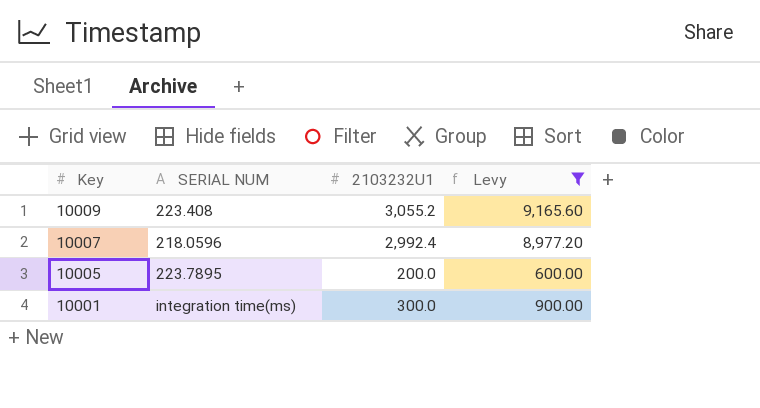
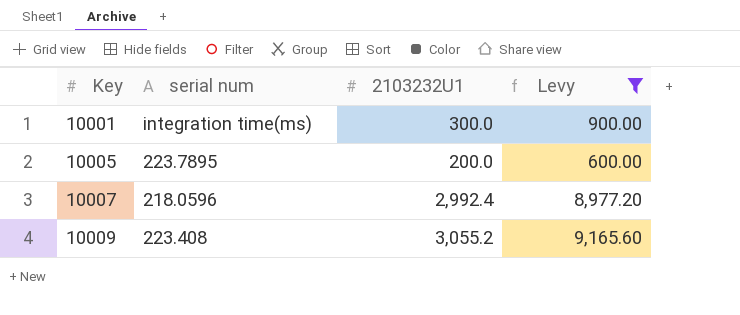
row order: Key descending -> Key ascending
column name: SERIAL NUM -> serial num

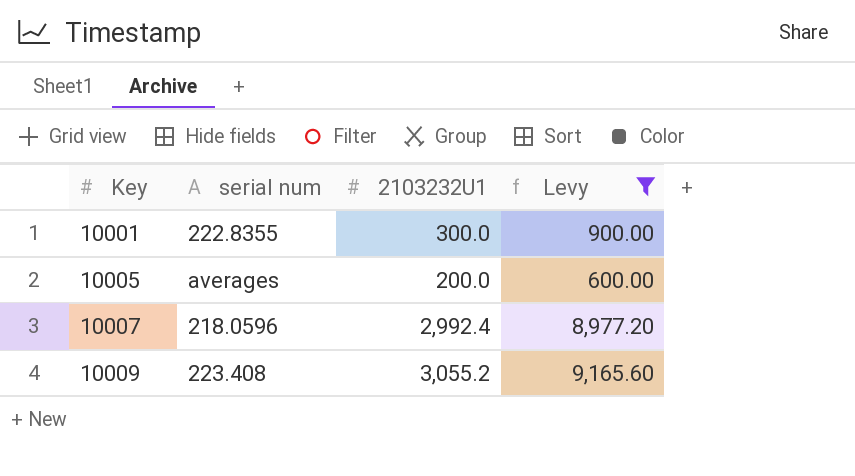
10001 | serial num: integration time(ms) -> 222.8355
10005 | serial num: 223.7895 -> averages

